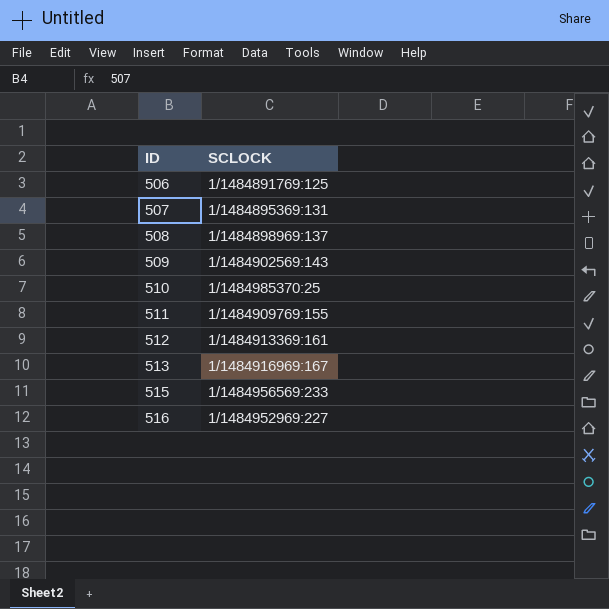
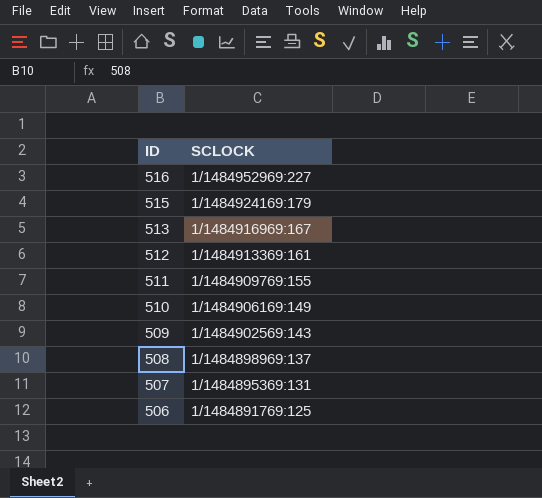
row order: ID ascending -> ID descending
515 | SCLOCK: 1/1484956569:233 -> 1/1484924169:179
510 | SCLOCK: 1/1484985370:25 -> 1/1484906169:149

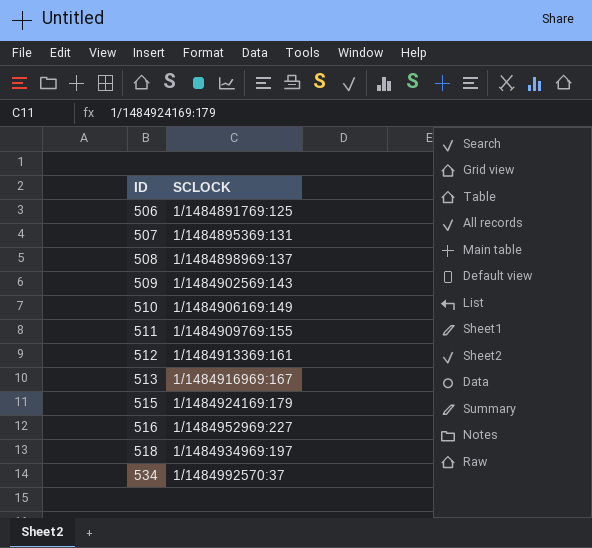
row order: ID descending -> ID ascending
row 518: none -> 1/1484934969:197
row 534: none -> 1/1484992570:37

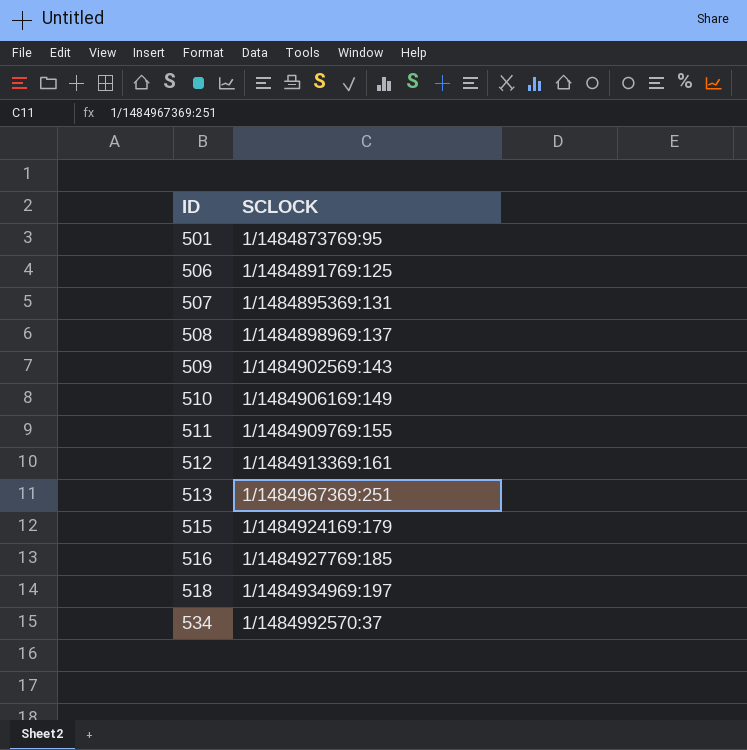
row 501: none -> 1/1484873769:95
513 | SCLOCK: 1/1484916969:167 -> 1/1484967369:251
516 | SCLOCK: 1/1484952969:227 -> 1/1484927769:185

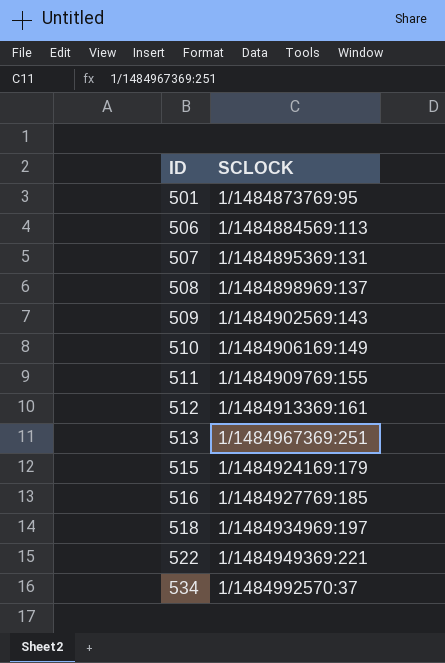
506 | SCLOCK: 1/1484891769:125 -> 1/1484884569:113
row 522: none -> 1/1484949369:221

